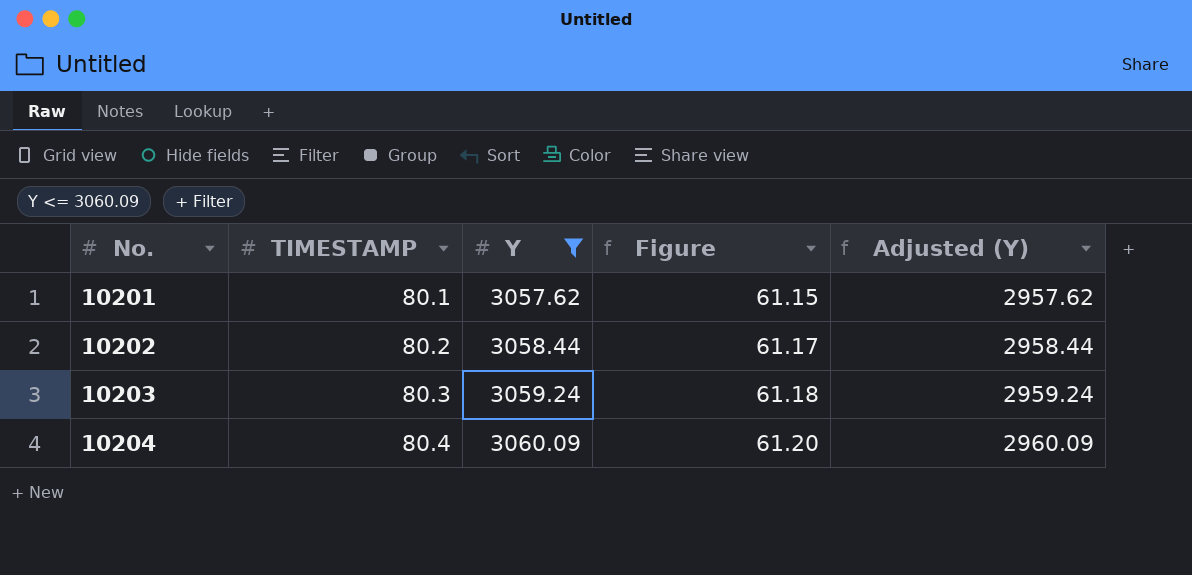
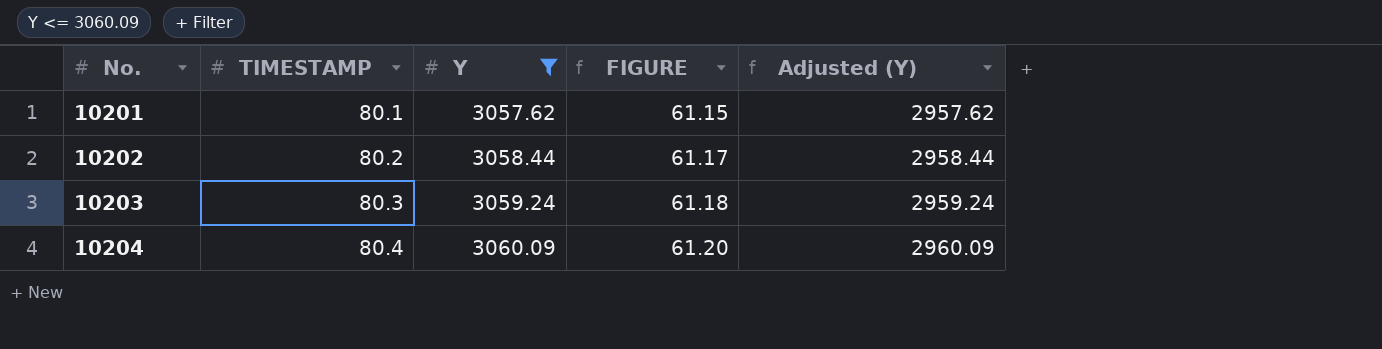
column name: Figure -> FIGURE

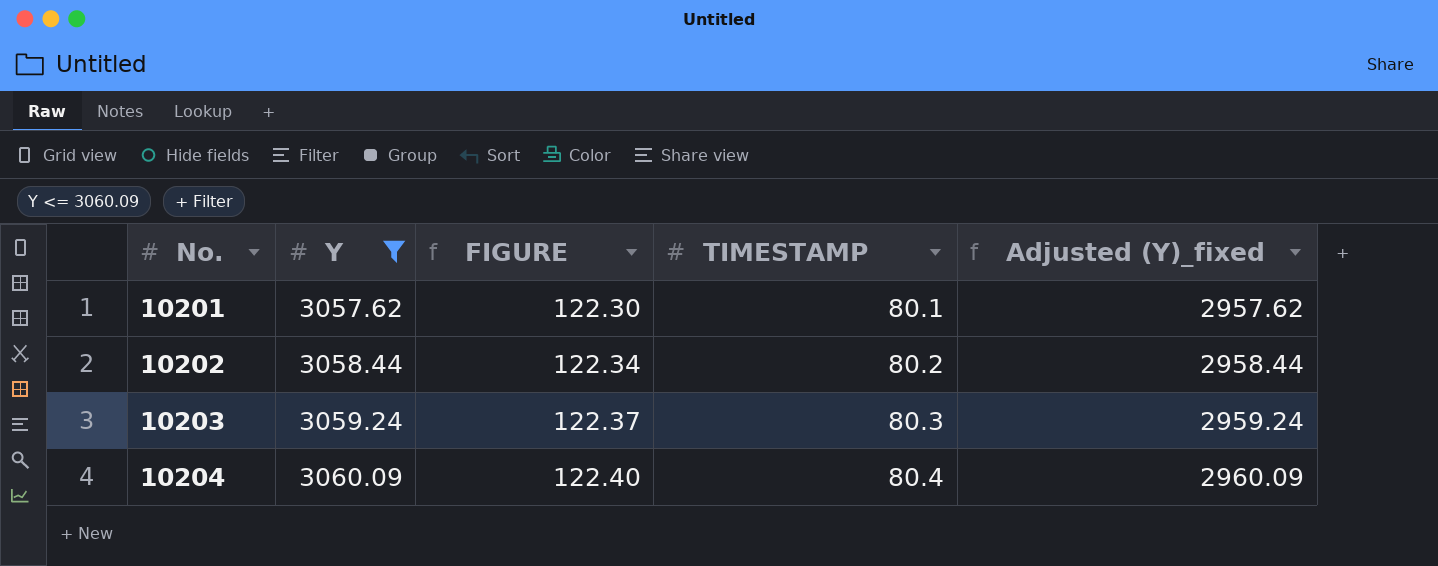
column FIGURE | formula: [Y] * 0.02 -> [Y] * 0.04
column TIMESTAMP | position: 2 -> 4
column name: Adjusted (Y) -> Adjusted (Y)_fixed

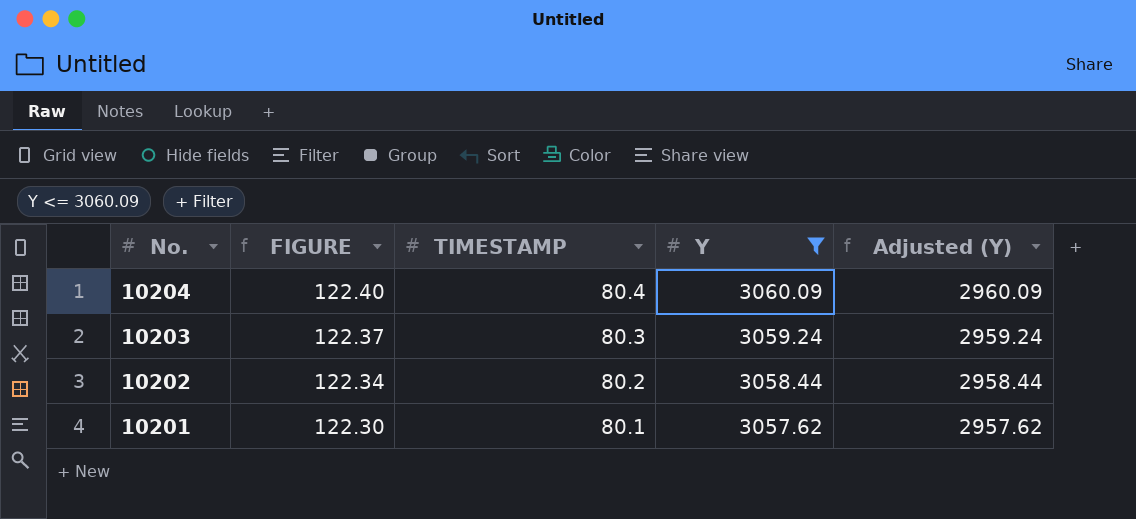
row order: No. ascending -> No. descending
column Y | position: 2 -> 4
column name: Adjusted (Y)_fixed -> Adjusted (Y)

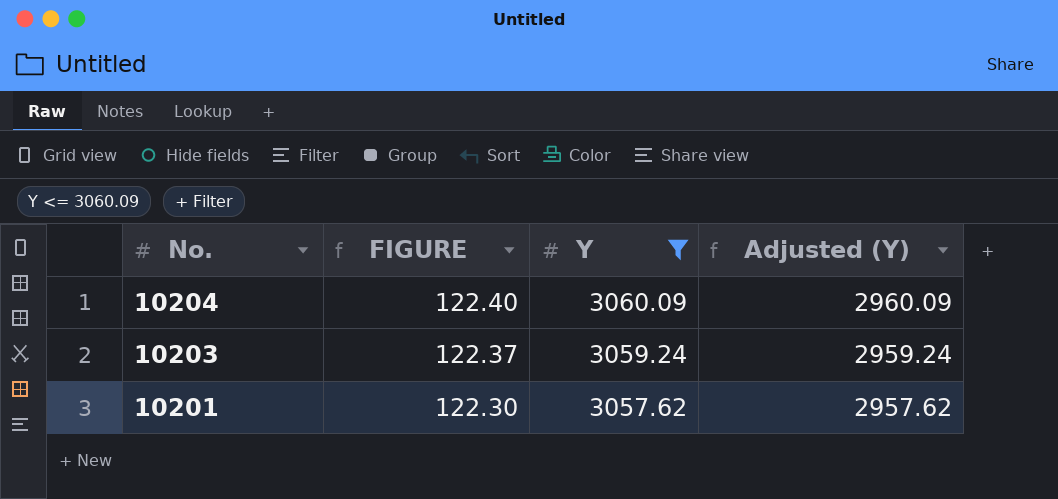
column TIMESTAMP | position: 3 -> none
row 10202: 122.34 | 80.2 | 3058.44 | 2958.44 -> none

